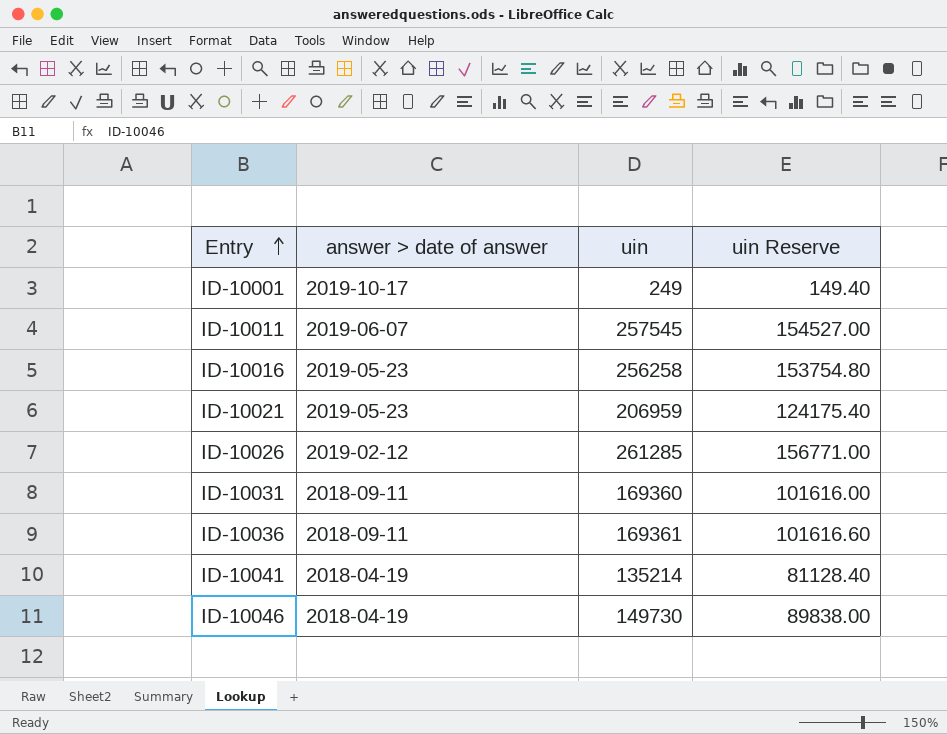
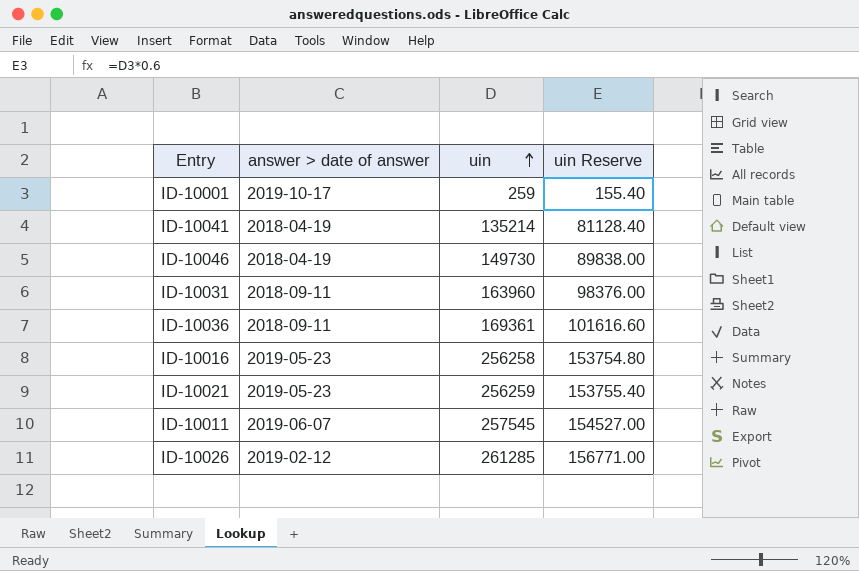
row order: Entry ascending -> uin ascending
ID-10001 | uin: 249 -> 259
ID-10001 | uin Reserve: 149.40 -> 155.40
ID-10031 | uin: 169360 -> 163960
ID-10031 | uin Reserve: 101616.00 -> 98376.00
ID-10021 | uin: 206959 -> 256259
ID-10021 | uin Reserve: 124175.40 -> 153755.40

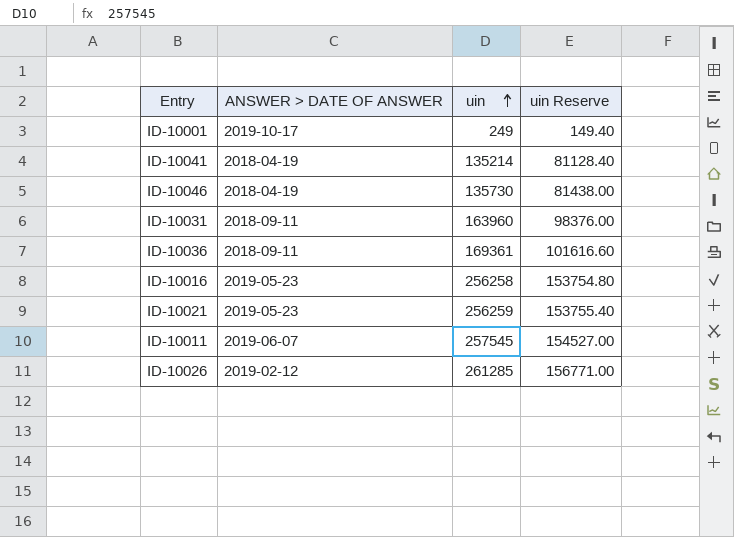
column name: answer > date of answer -> ANSWER > DATE OF ANSWER
ID-10001 | uin: 259 -> 249
ID-10001 | uin Reserve: 155.40 -> 149.40
ID-10046 | uin: 149730 -> 135730
ID-10046 | uin Reserve: 89838.00 -> 81438.00

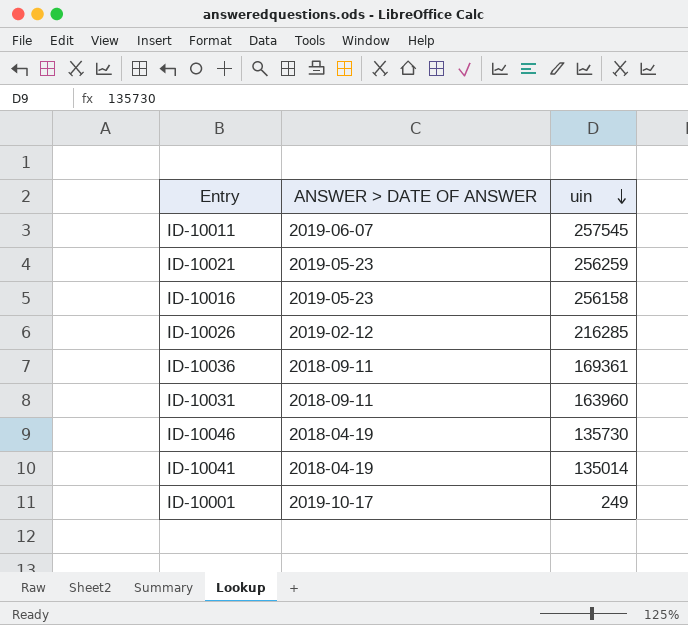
row order: uin ascending -> uin descending
column uin Reserve | formula: [uin] * 0.6 -> none
ID-10016 | uin: 256258 -> 256158
ID-10026 | uin: 261285 -> 216285
ID-10041 | uin: 135214 -> 135014

